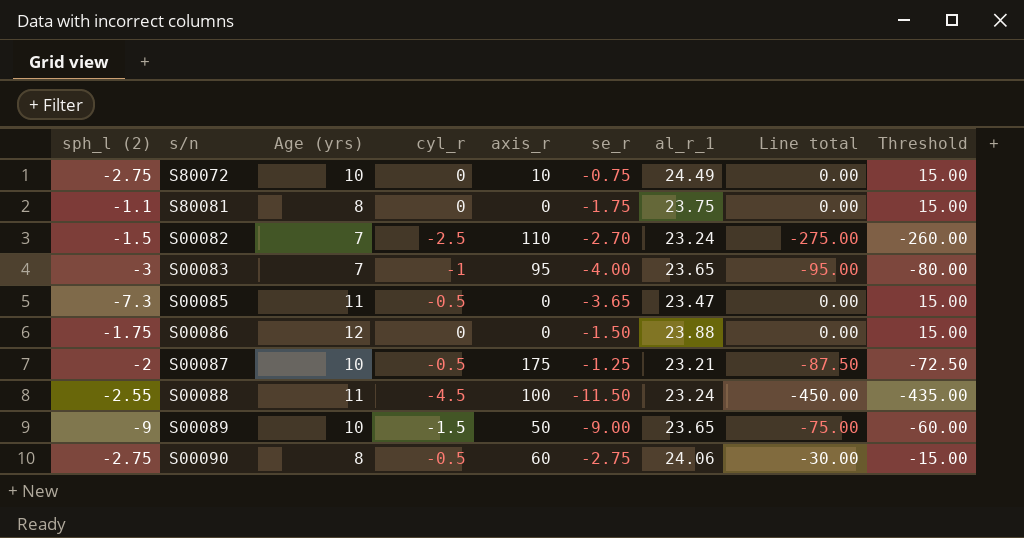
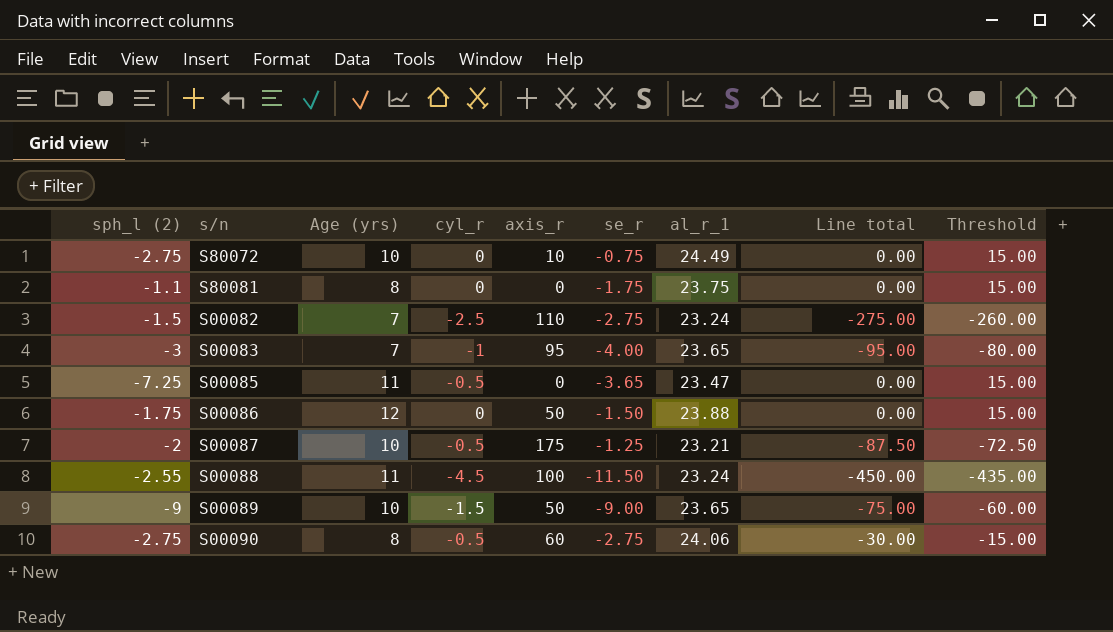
S00082 | se_r: -2.70 -> -2.75
S00085 | sph_l (2): -7.3 -> -7.25
S00086 | axis_r: 0 -> 50

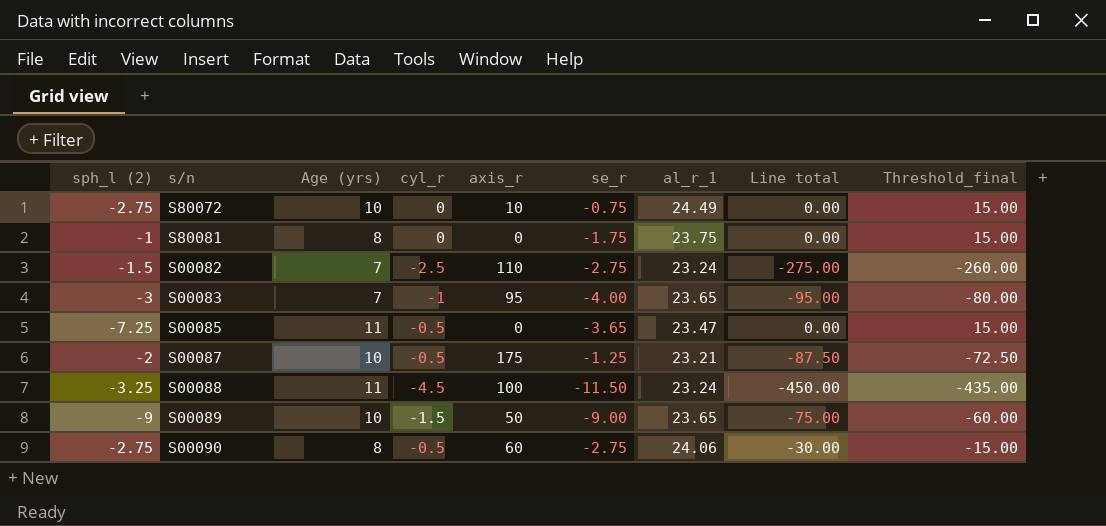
column name: Threshold -> Threshold_final
row S00086: -1.75 | 12 | 0 | 50 | -1.50 | 23.88 | 0.00 | 15.00 -> none
S80081 | sph_l (2): -1.1 -> -1
S00088 | sph_l (2): -2.55 -> -3.25

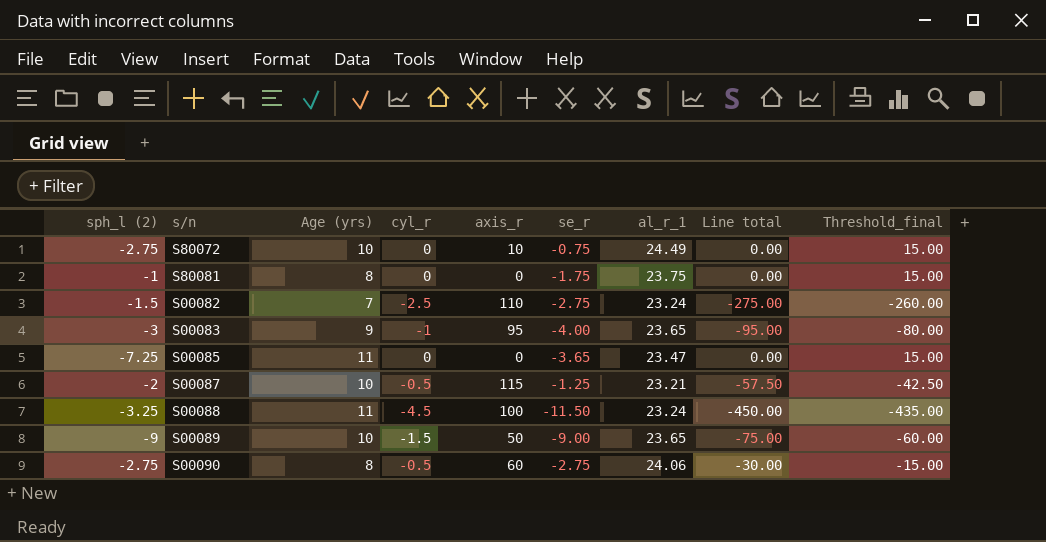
S00083 | Age (yrs): 7 -> 9
S00085 | cyl_r: -0.5 -> 0
S00087 | axis_r: 175 -> 115
S00087 | Line total: -87.50 -> -57.50
S00087 | Threshold_final: -72.50 -> -42.50

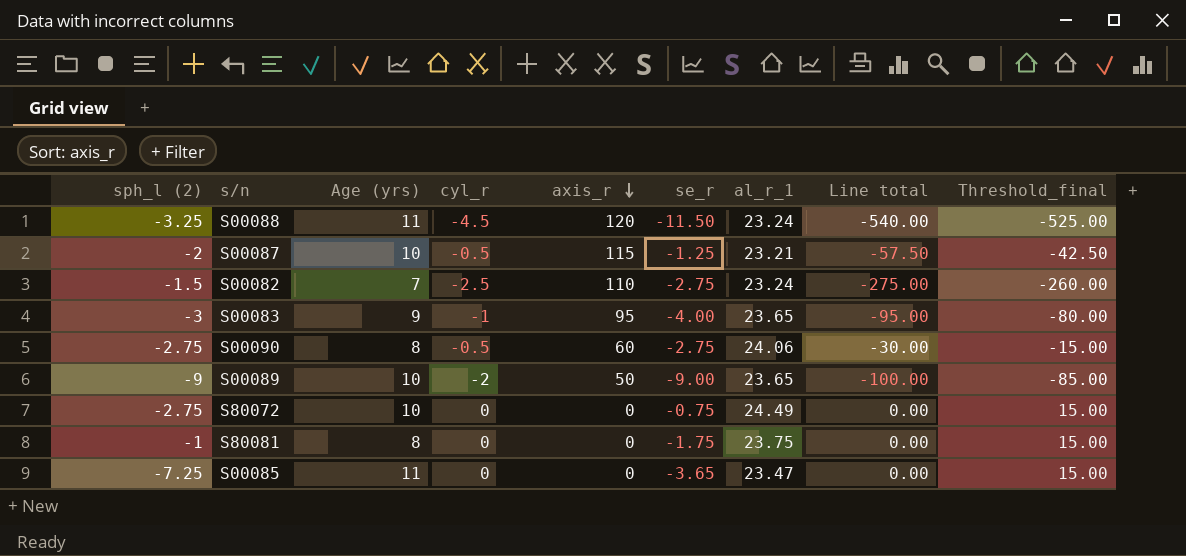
row order: none -> axis_r descending
S00088 | axis_r: 100 -> 120
S00088 | Line total: -450.00 -> -540.00
S00088 | Threshold_final: -435.00 -> -525.00
S00089 | cyl_r: -1.5 -> -2
S00089 | Line total: -75.00 -> -100.00
S00089 | Threshold_final: -60.00 -> -85.00
S80072 | axis_r: 10 -> 0

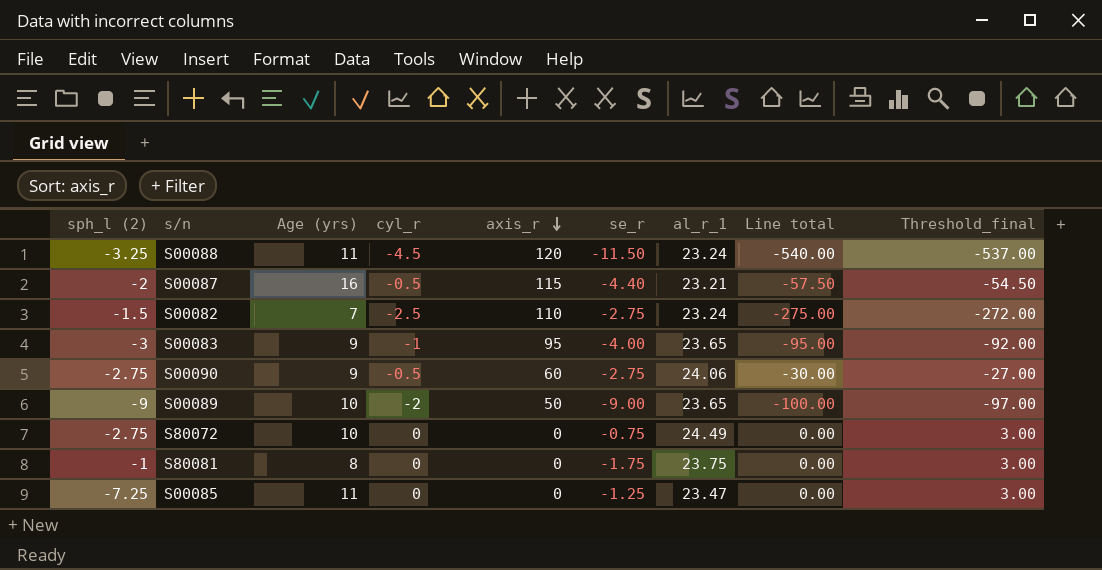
column Threshold_final | formula: [Line total] + 15 -> [Line total] + 3
S00087 | Age (yrs): 10 -> 16
S00087 | se_r: -1.25 -> -4.40
S00090 | Age (yrs): 8 -> 9
S00085 | se_r: -3.65 -> -1.25

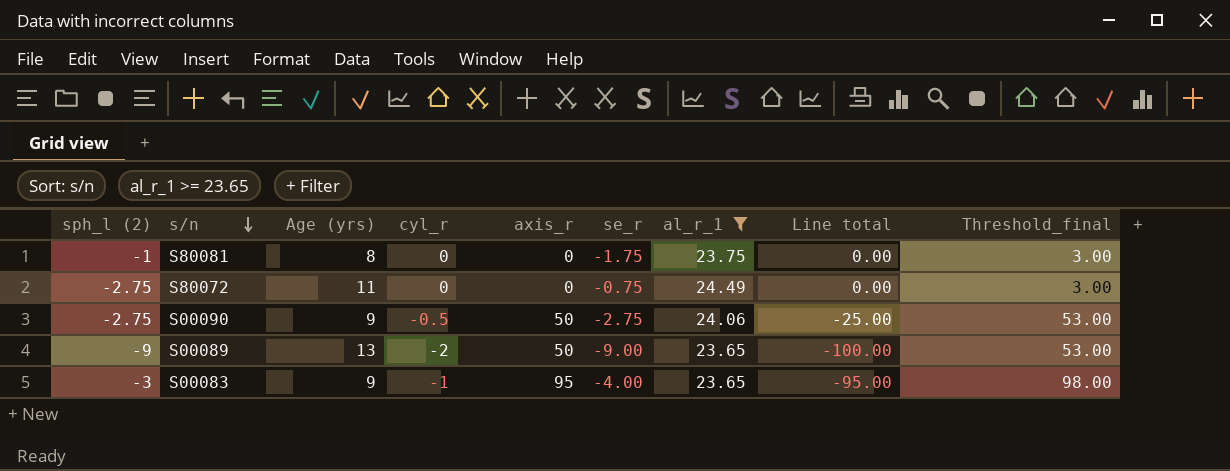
filter: none -> al_r_1 >= 23.65
row order: axis_r descending -> s/n descending
column Threshold_final | formula: [Line total] + 3 -> [axis_r] + 3
S80072 | Age (yrs): 10 -> 11
S00090 | axis_r: 60 -> 50
S00090 | Line total: -30.00 -> -25.00
S00089 | Age (yrs): 10 -> 13

